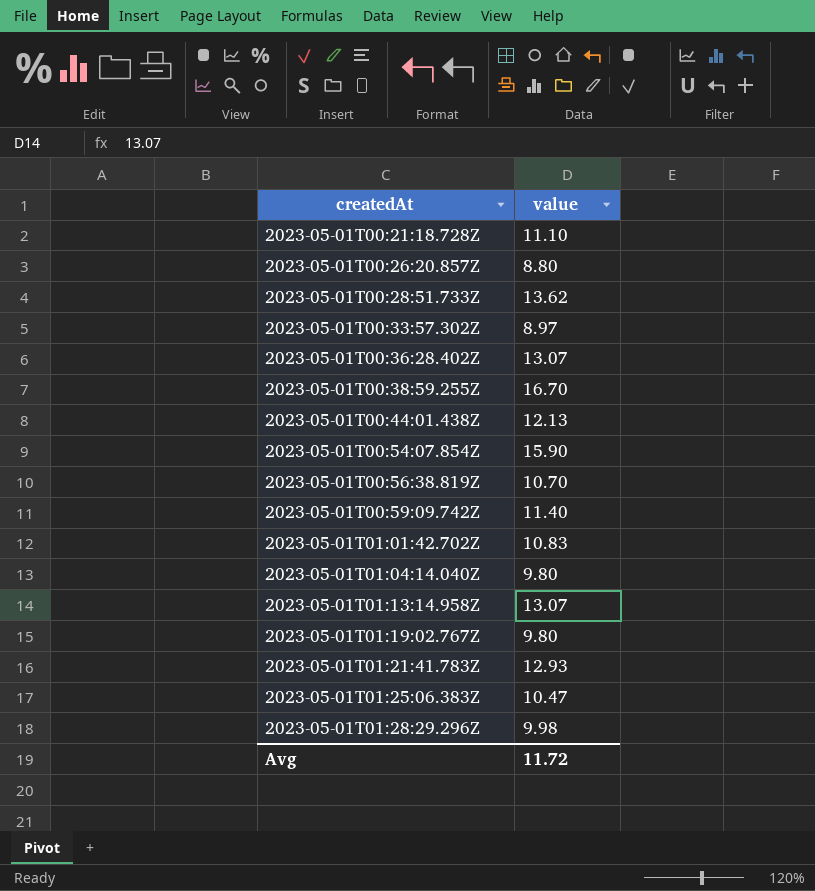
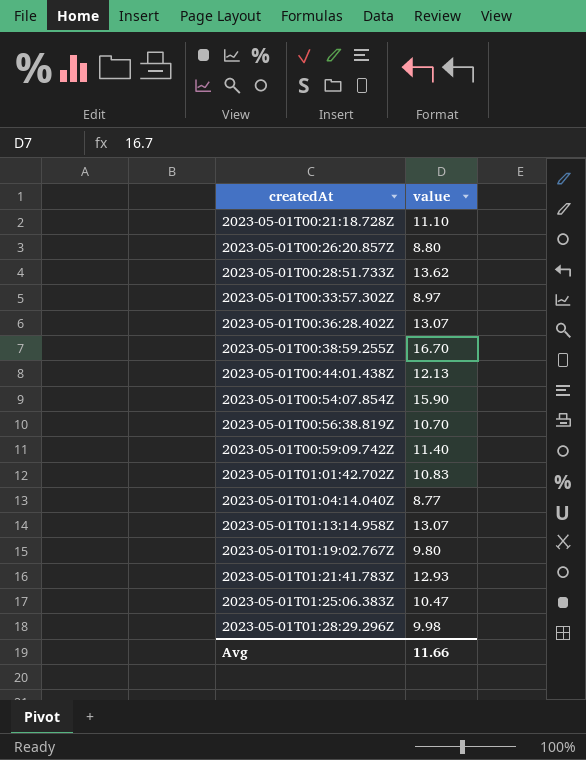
2023-05-01T01:04:14.040Z | value: 9.80 -> 8.77
Avg | value: 11.72 -> 11.66

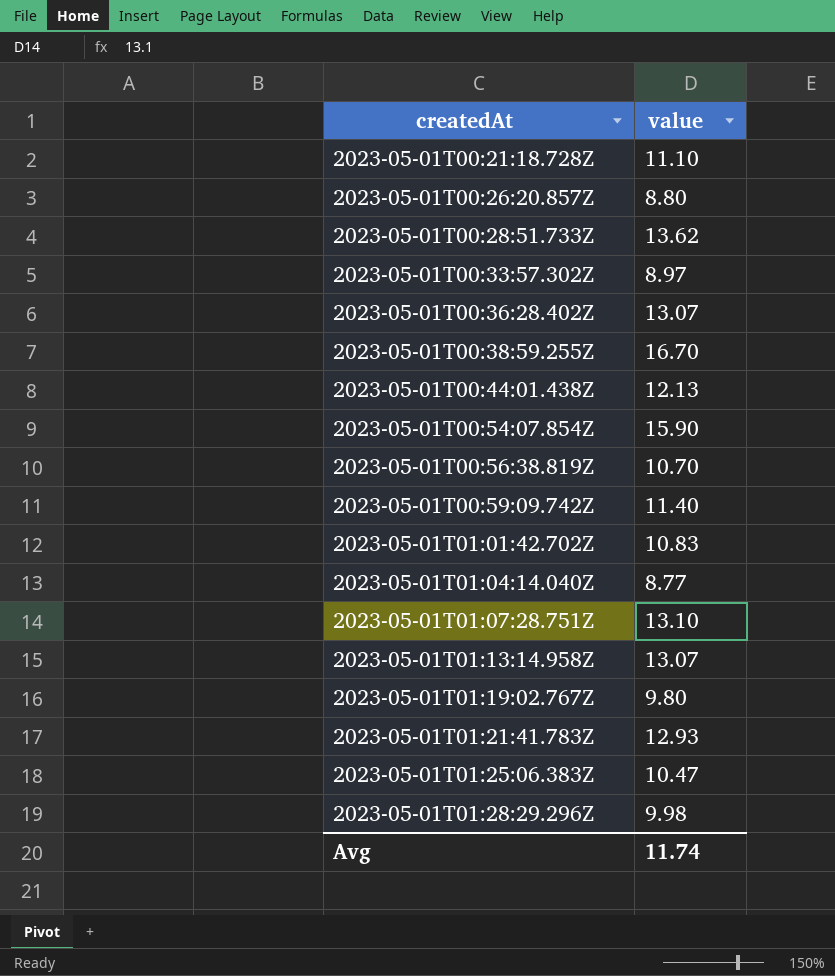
row 2023-05-01T01:07:28.751Z: none -> 13.10
Avg | value: 11.66 -> 11.74

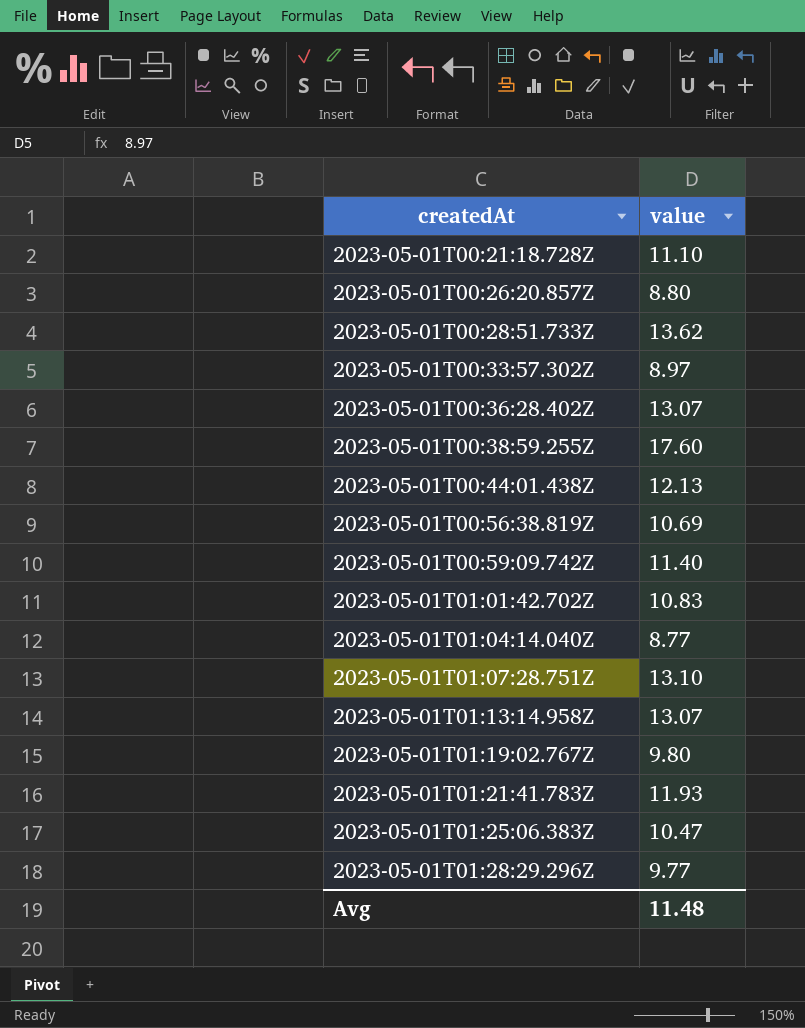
row 2023-05-01T00:54:07.854Z: 15.90 -> none
2023-05-01T00:38:59.255Z | value: 16.70 -> 17.60
2023-05-01T00:56:38.819Z | value: 10.70 -> 10.69
2023-05-01T01:21:41.783Z | value: 12.93 -> 11.93
2023-05-01T01:28:29.296Z | value: 9.98 -> 9.77
Avg | value: 11.74 -> 11.48

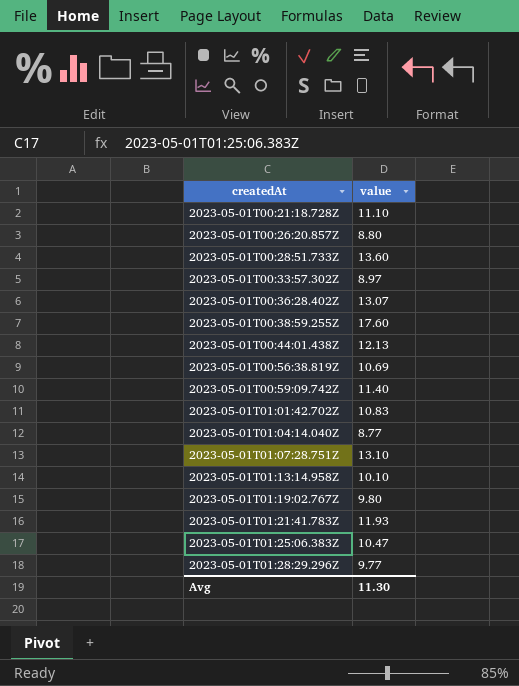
2023-05-01T00:28:51.733Z | value: 13.62 -> 13.60
2023-05-01T01:13:14.958Z | value: 13.07 -> 10.10
Avg | value: 11.48 -> 11.30

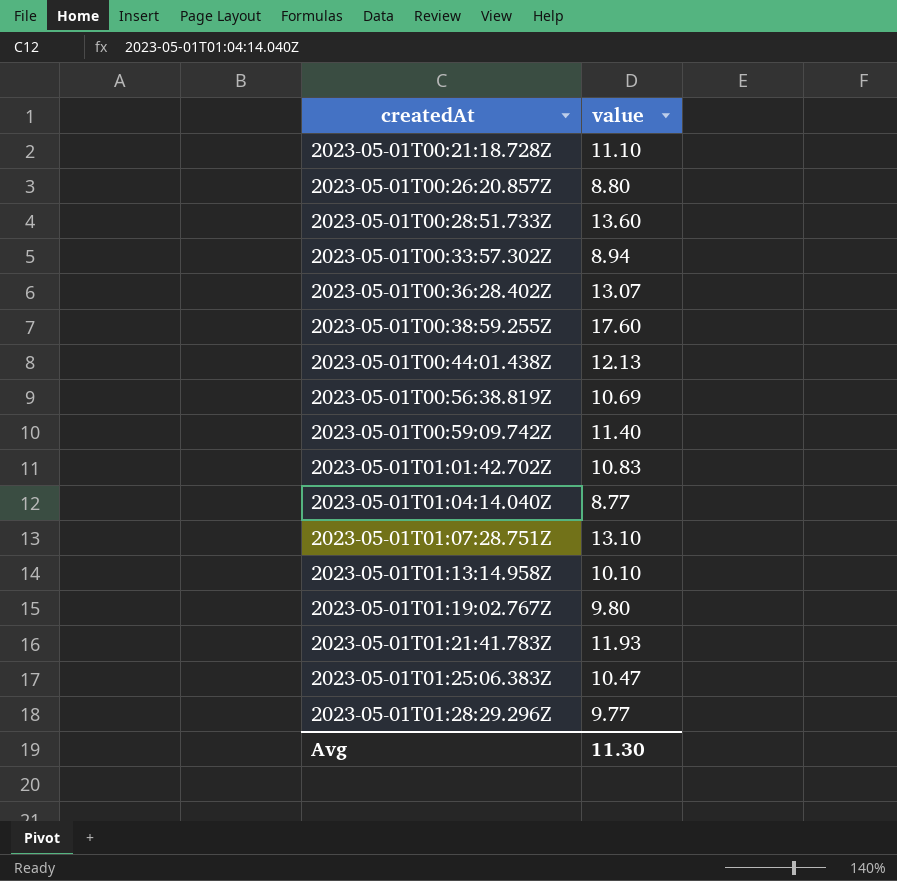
2023-05-01T00:33:57.302Z | value: 8.97 -> 8.94

